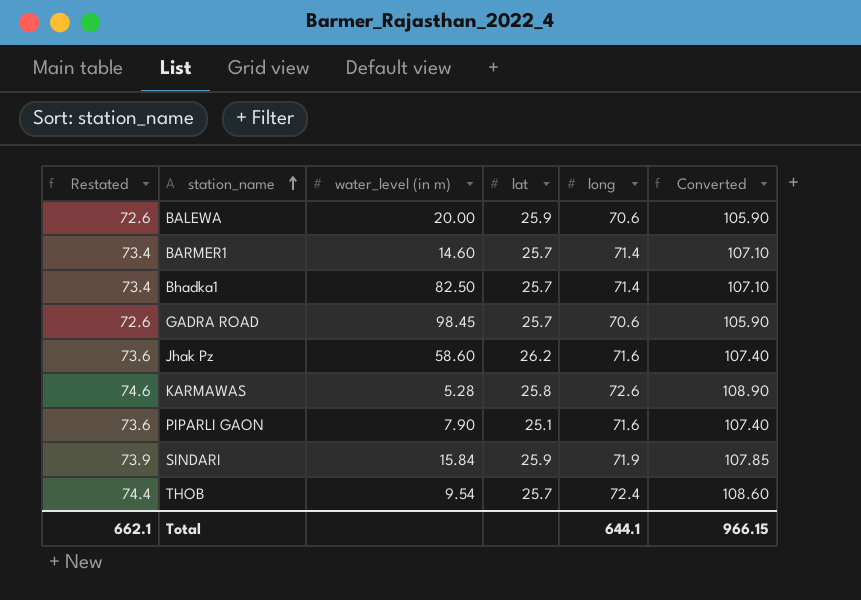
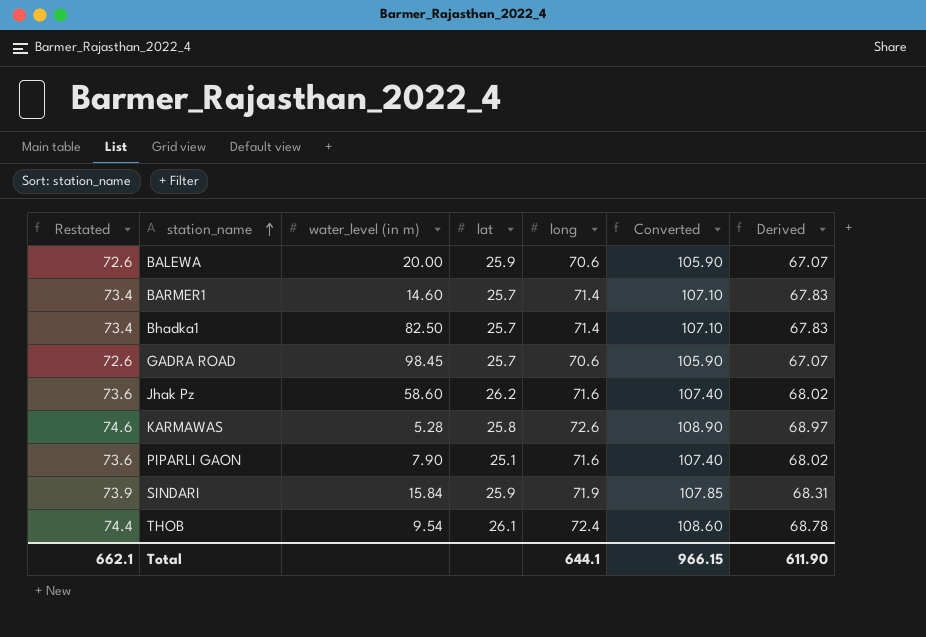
column Derived | formula: none -> [long] * 0.95
THOB | lat: 25.7 -> 26.1

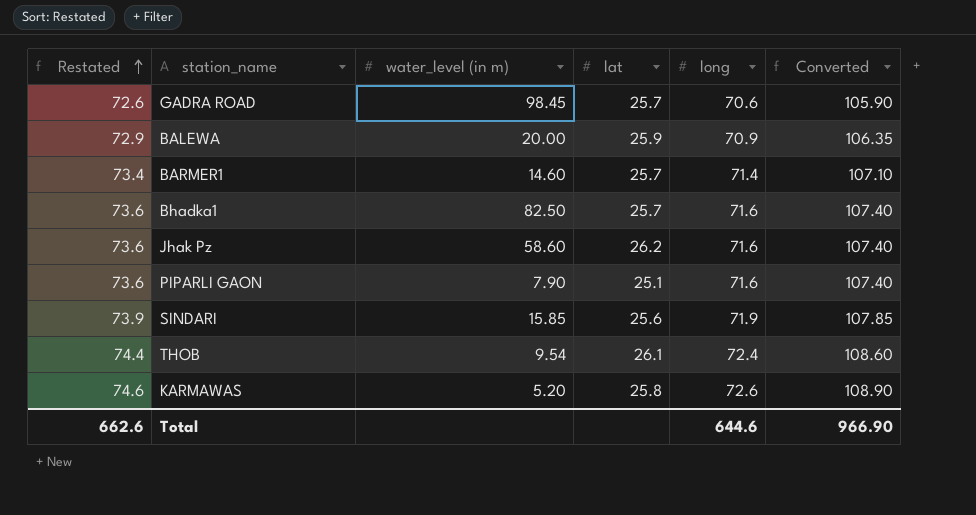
row order: station_name ascending -> Restated ascending
column Derived | formula: [long] * 0.95 -> none
BALEWA | Restated: 72.6 -> 72.9
BALEWA | long: 70.6 -> 70.9
BALEWA | Converted: 105.90 -> 106.35
Bhadka1 | Restated: 73.4 -> 73.6
Bhadka1 | long: 71.4 -> 71.6
Bhadka1 | Converted: 107.10 -> 107.40
SINDARI | water_level (in m): 15.84 -> 15.85
SINDARI | lat: 25.9 -> 25.6
KARMAWAS | water_level (in m): 5.28 -> 5.20
Total | Restated: 662.1 -> 662.6
Total | long: 644.1 -> 644.6
Total | Converted: 966.15 -> 966.90

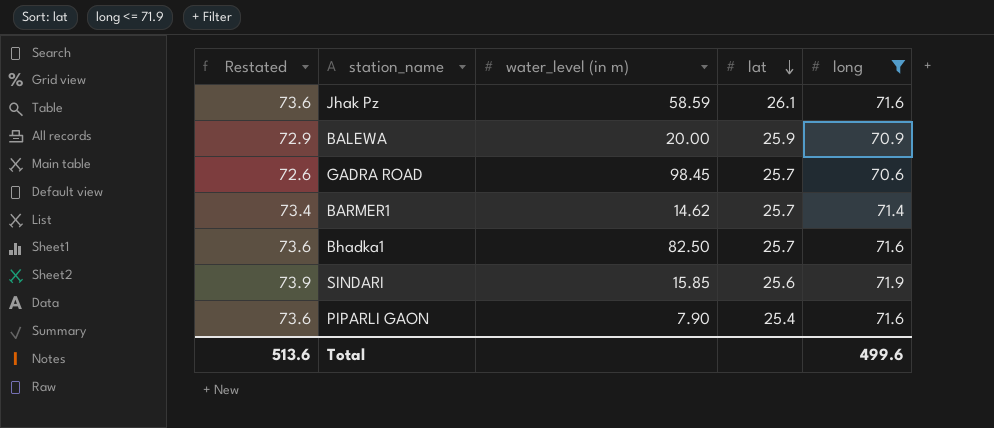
filter: none -> long <= 71.9
row order: Restated ascending -> lat descending
column Converted | formula: [long] * 1.5 -> none
Jhak Pz | water_level (in m): 58.60 -> 58.59
Jhak Pz | lat: 26.2 -> 26.1
BARMER1 | water_level (in m): 14.60 -> 14.62
PIPARLI GAON | lat: 25.1 -> 25.4
Total | Restated: 662.6 -> 513.6
Total | long: 644.6 -> 499.6

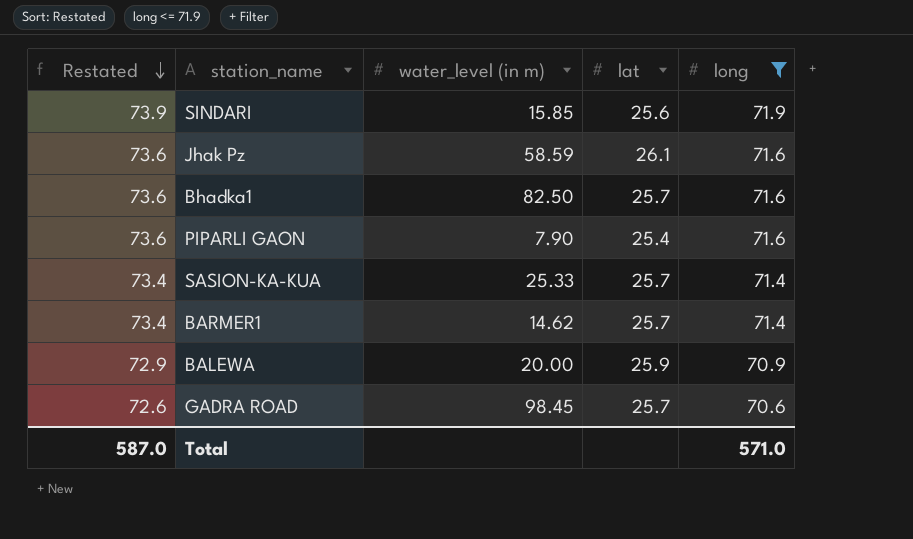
row order: lat descending -> Restated descending
row SASION-KA-KUA: none -> 73.4 | 25.33 | 25.7 | 71.4
Total | Restated: 513.6 -> 587.0
Total | long: 499.6 -> 571.0

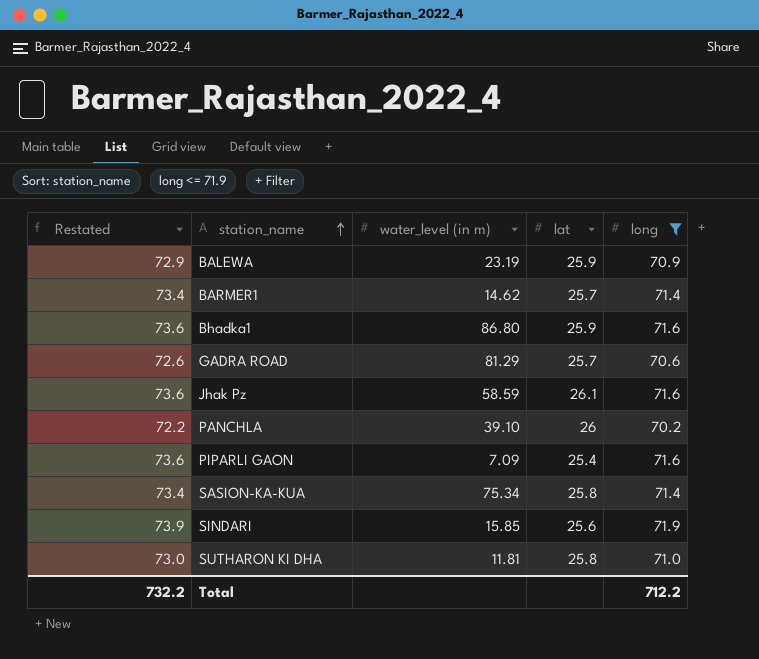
row order: Restated descending -> station_name ascending
BALEWA | water_level (in m): 20.00 -> 23.19
Bhadka1 | water_level (in m): 82.50 -> 86.80
Bhadka1 | lat: 25.7 -> 25.9
GADRA ROAD | water_level (in m): 98.45 -> 81.29
row PANCHLA: none -> 72.2 | 39.10 | 26 | 70.2
PIPARLI GAON | water_level (in m): 7.90 -> 7.09
SASION-KA-KUA | water_level (in m): 25.33 -> 75.34
SASION-KA-KUA | lat: 25.7 -> 25.8
row SUTHARON KI DHA: none -> 73.0 | 11.81 | 25.8 | 71.0
Total | Restated: 587.0 -> 732.2
Total | long: 571.0 -> 712.2

